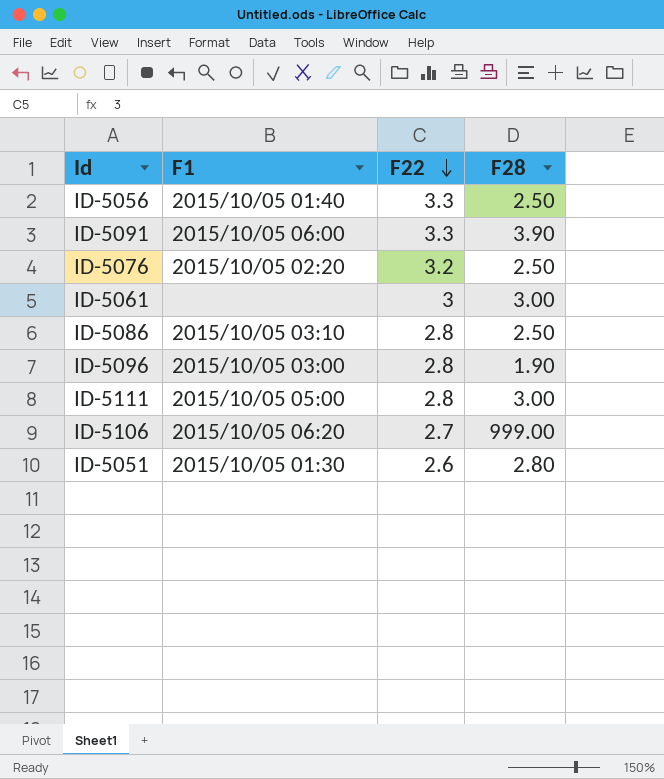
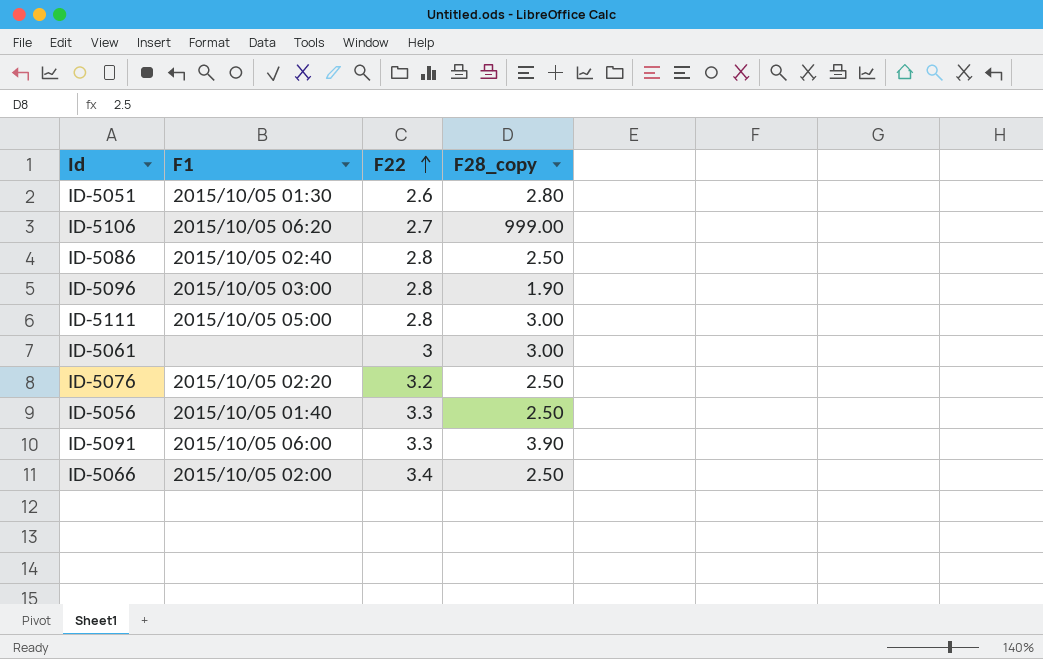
row order: F22 descending -> F22 ascending
column name: F28 -> F28_copy
ID-5086 | F1: 2015/10/05 03:10 -> 2015/10/05 02:40
row ID-5066: none -> 2015/10/05 02:00 | 3.4 | 2.50

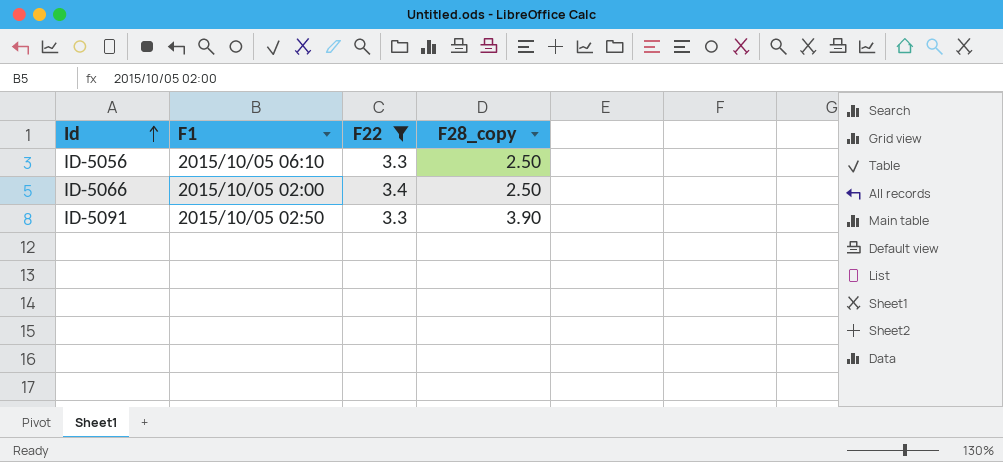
filter: none -> F22 >= 3.3
row order: F22 ascending -> Id ascending
ID-5056 | F1: 2015/10/05 01:40 -> 2015/10/05 06:10
ID-5091 | F1: 2015/10/05 06:00 -> 2015/10/05 02:50

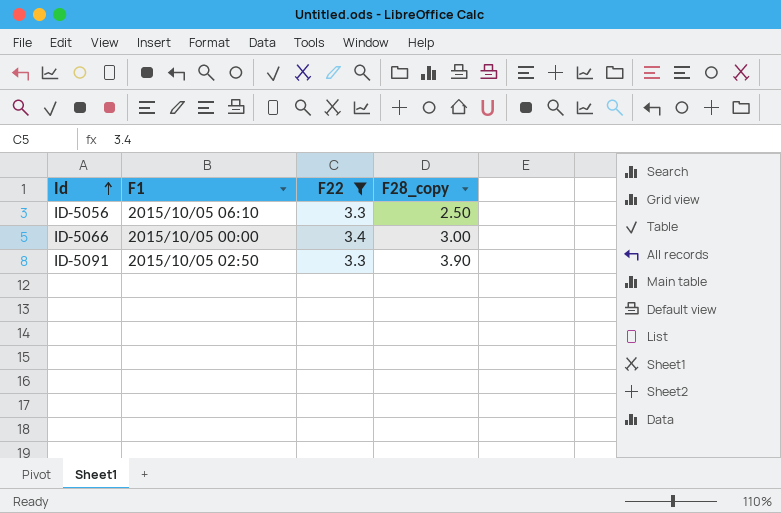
ID-5066 | F1: 2015/10/05 02:00 -> 2015/10/05 00:00
ID-5066 | F28_copy: 2.50 -> 3.00

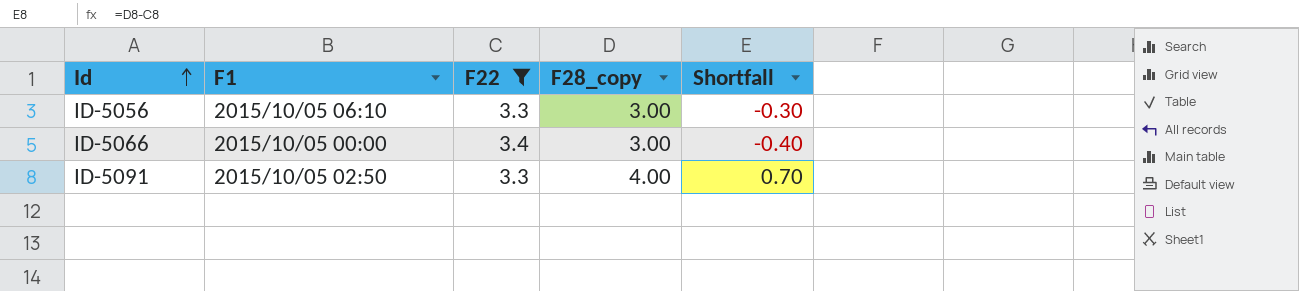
column Shortfall | formula: none -> [F28_copy] - [F22]
ID-5056 | F28_copy: 2.50 -> 3.00
ID-5091 | F28_copy: 3.90 -> 4.00

